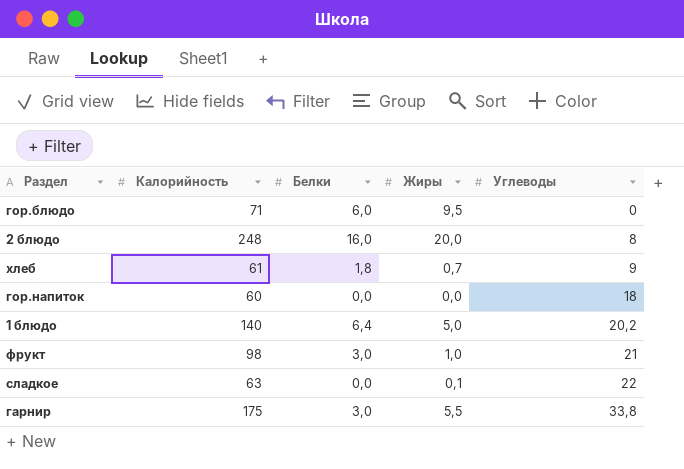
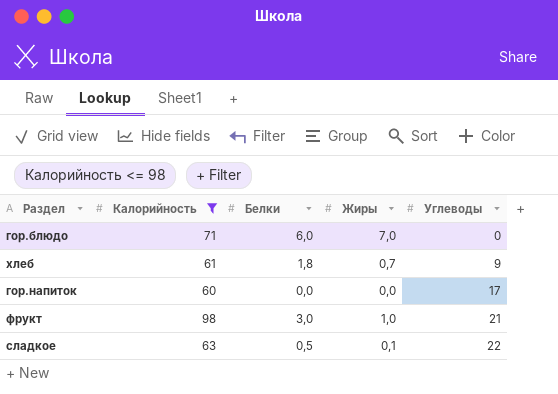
filter: none -> Калорийность <= 98
гор.блюдо | Жиры: 9,5 -> 7,0
гор.напиток | Углеводы: 18 -> 17
сладкое | Белки: 0,0 -> 0,5

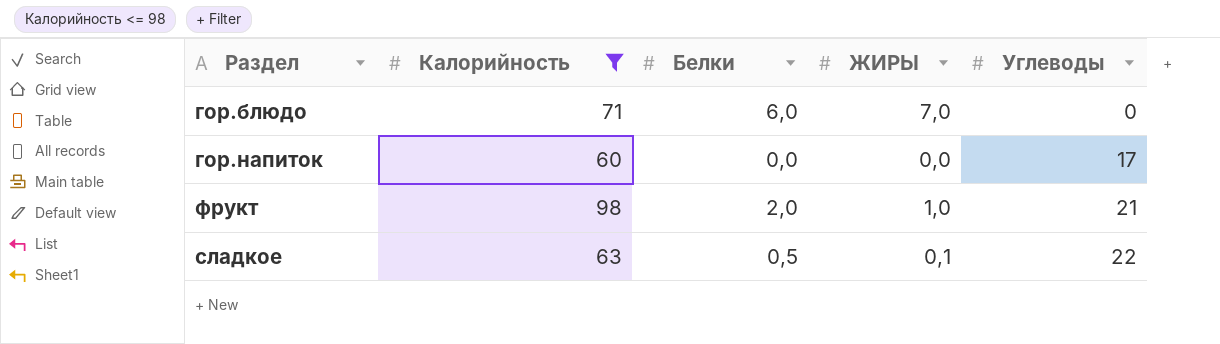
column name: Жиры -> ЖИРЫ
row хлеб: 61 | 1,8 | 0,7 | 9 -> none
фрукт | Белки: 3,0 -> 2,0

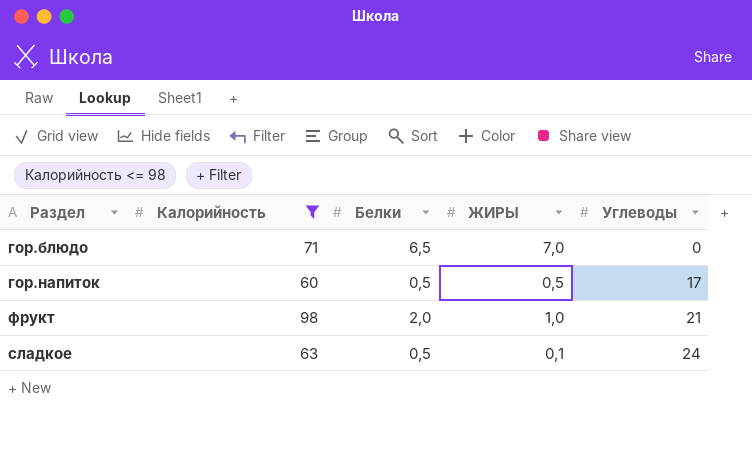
гор.блюдо | Белки: 6,0 -> 6,5
гор.напиток | Белки: 0,0 -> 0,5
гор.напиток | ЖИРЫ: 0,0 -> 0,5
сладкое | Углеводы: 22 -> 24

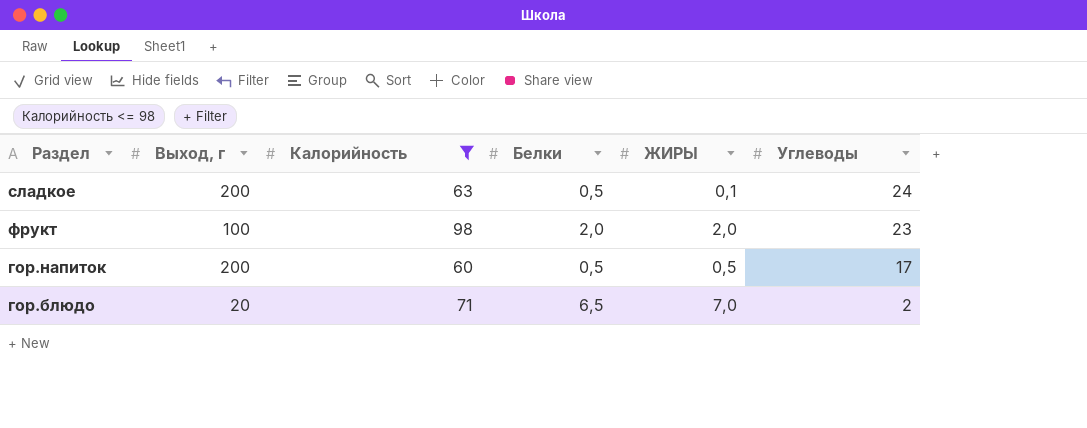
row order: Углеводы ascending -> Углеводы descending
column Выход, г | position: none -> 2
фрукт | ЖИРЫ: 1,0 -> 2,0
фрукт | Углеводы: 21 -> 23
гор.блюдо | Углеводы: 0 -> 2

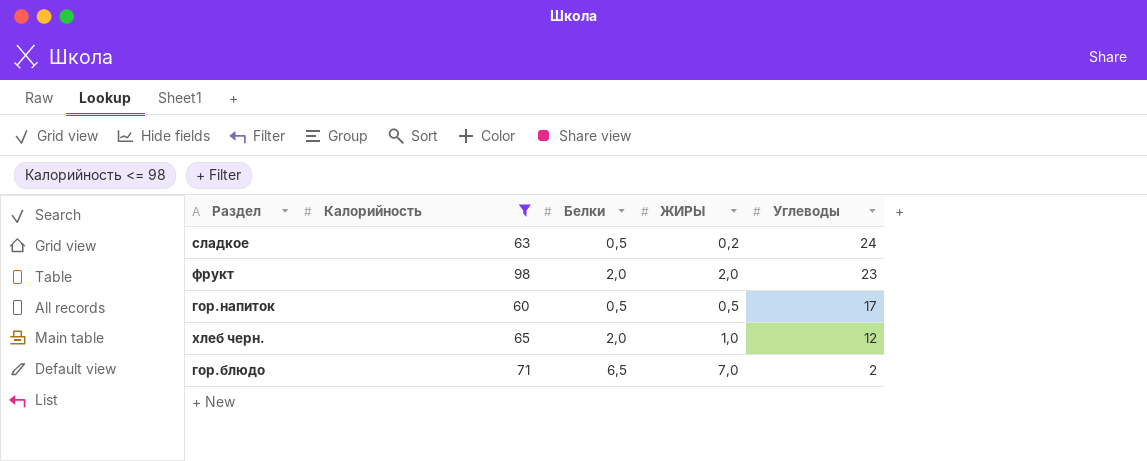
column Выход, г | position: 2 -> none
сладкое | ЖИРЫ: 0,1 -> 0,2
row хлеб черн.: none -> 65 | 2,0 | 1,0 | 12

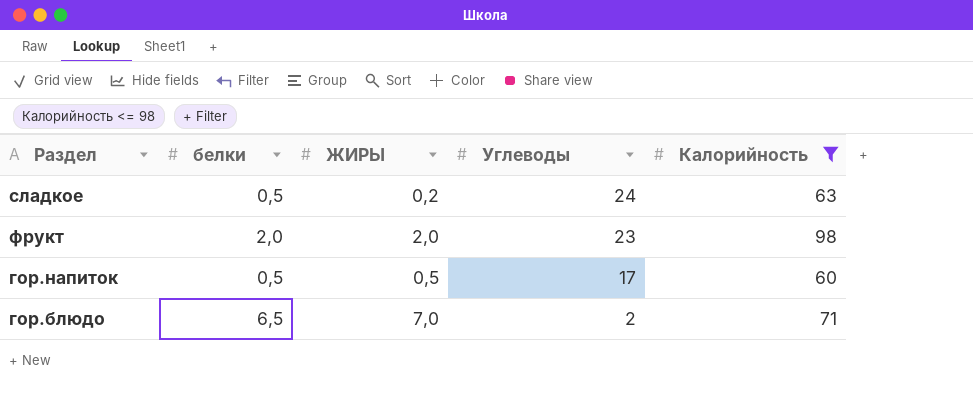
column name: Белки -> белки
column Калорийность | position: 2 -> 5
row хлеб черн.: 65 | 2,0 | 1,0 | 12 -> none

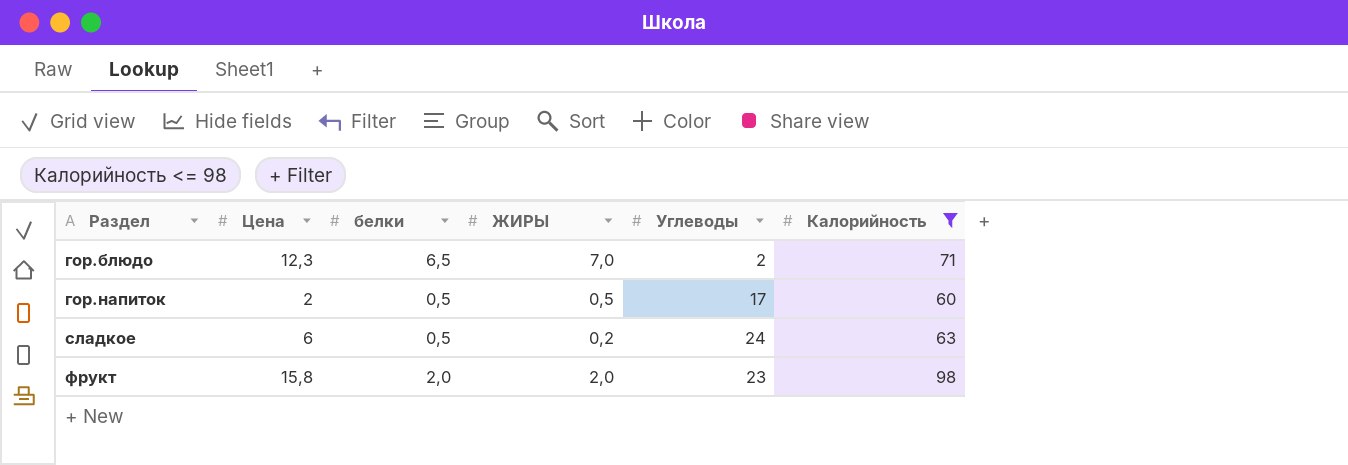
row order: Углеводы descending -> Раздел ascending
column Цена | position: none -> 2

